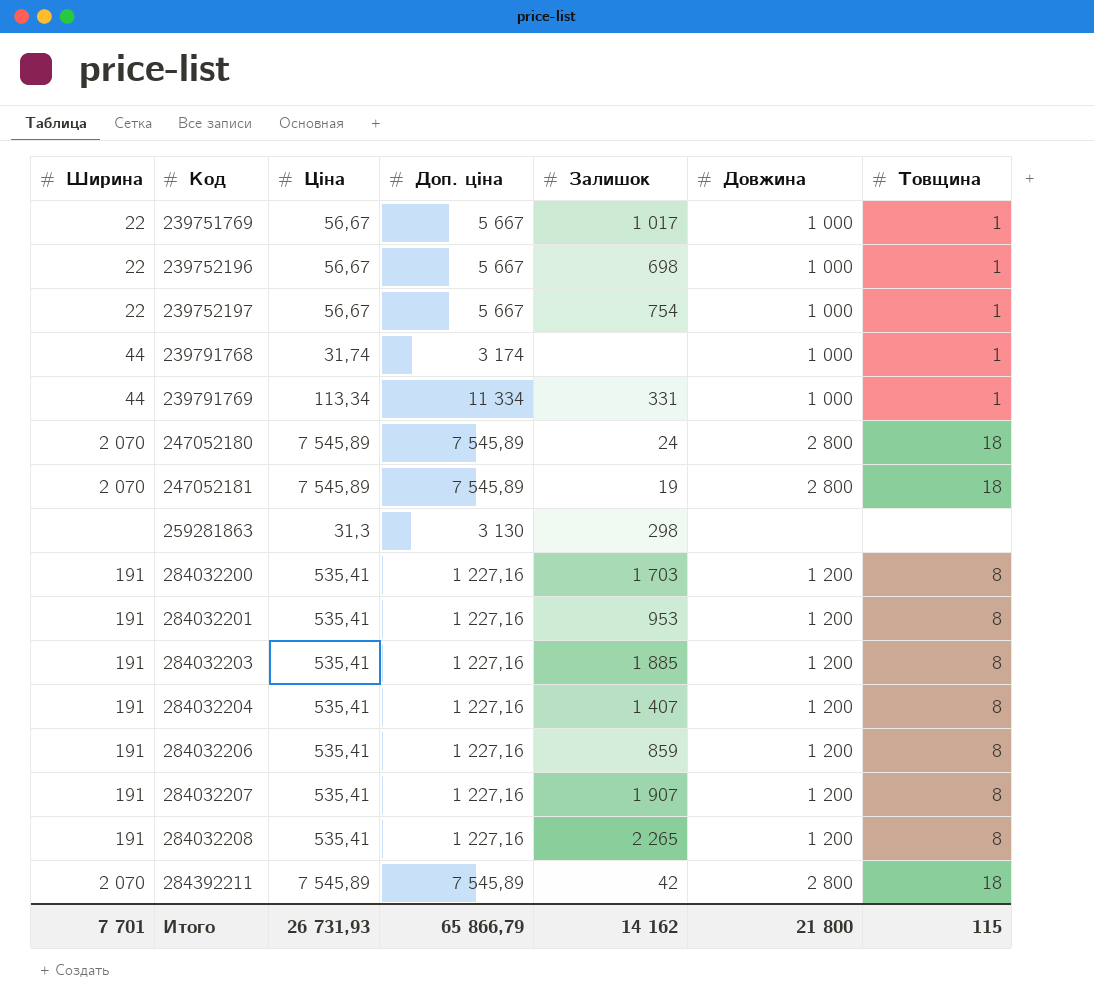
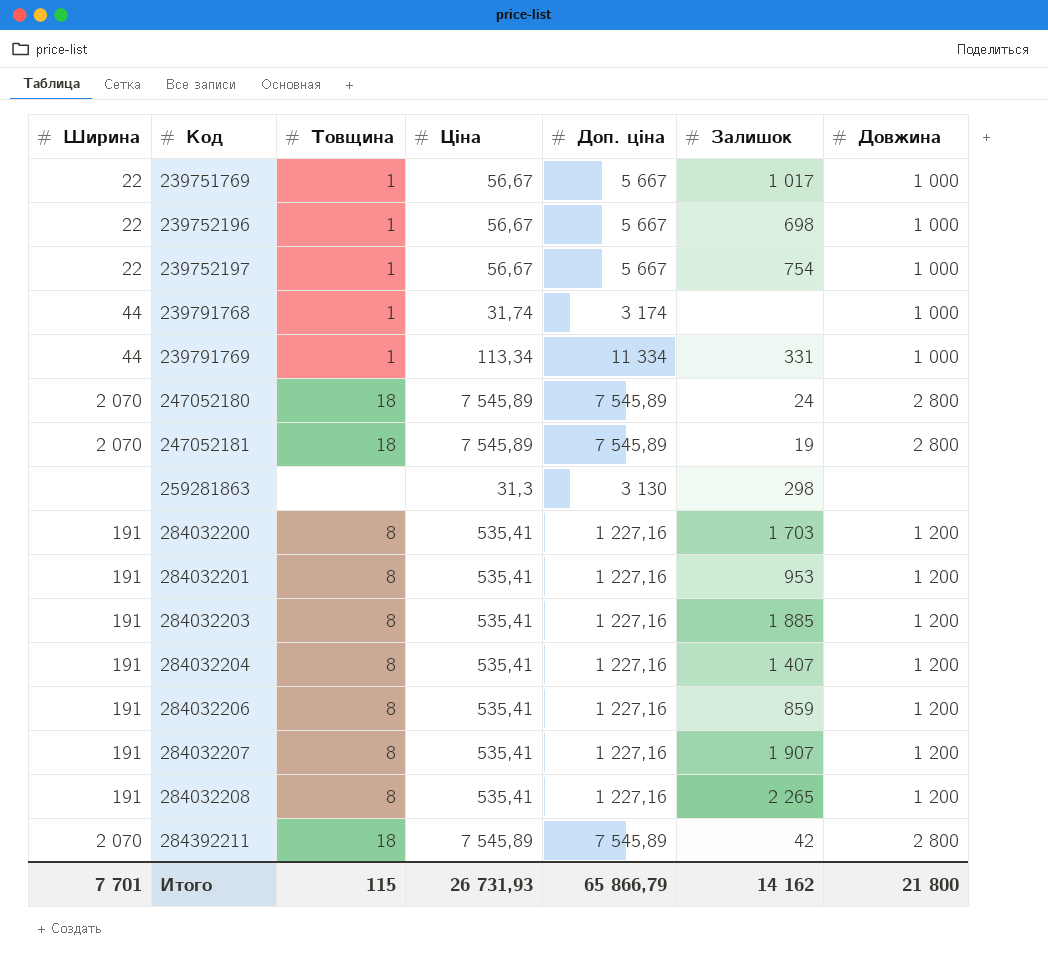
column Товщина | position: 7 -> 3

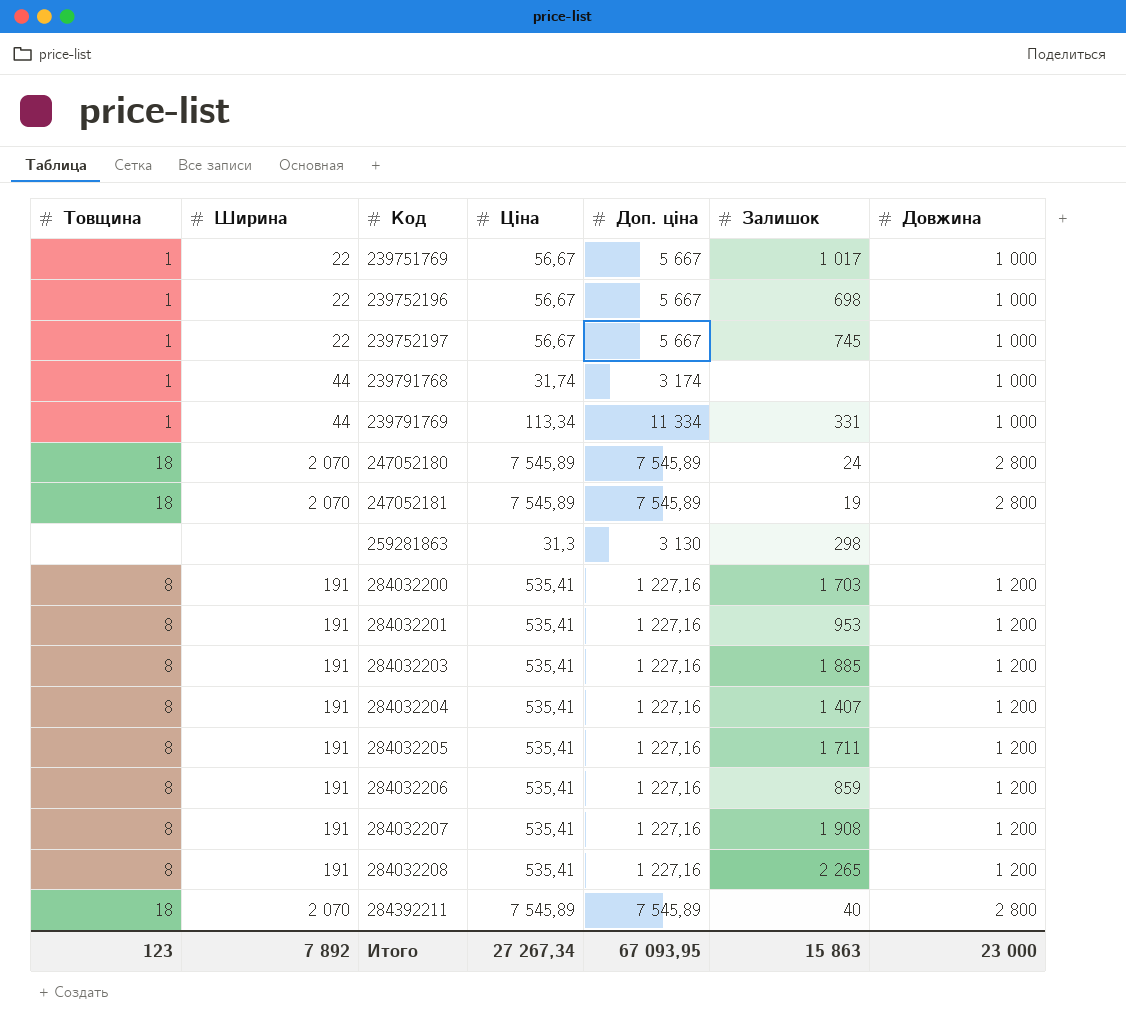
column Товщина | position: 3 -> 1
239752197 | Залишок: 754 -> 745
row 284032205: none -> 8 | 191 | 535,41 | 1 227,16 | 1 711 | 1 200
284032207 | Залишок: 1 907 -> 1 908
284392211 | Залишок: 42 -> 40
Итого | Товщина: 115 -> 123
Итого | Ширина: 7 701 -> 7 892
Итого | Ціна: 26 731,93 -> 27 267,34
Итого | Доп. ціна: 65 866,79 -> 67 093,95
Итого | Залишок: 14 162 -> 15 863
Итого | Довжина: 21 800 -> 23 000

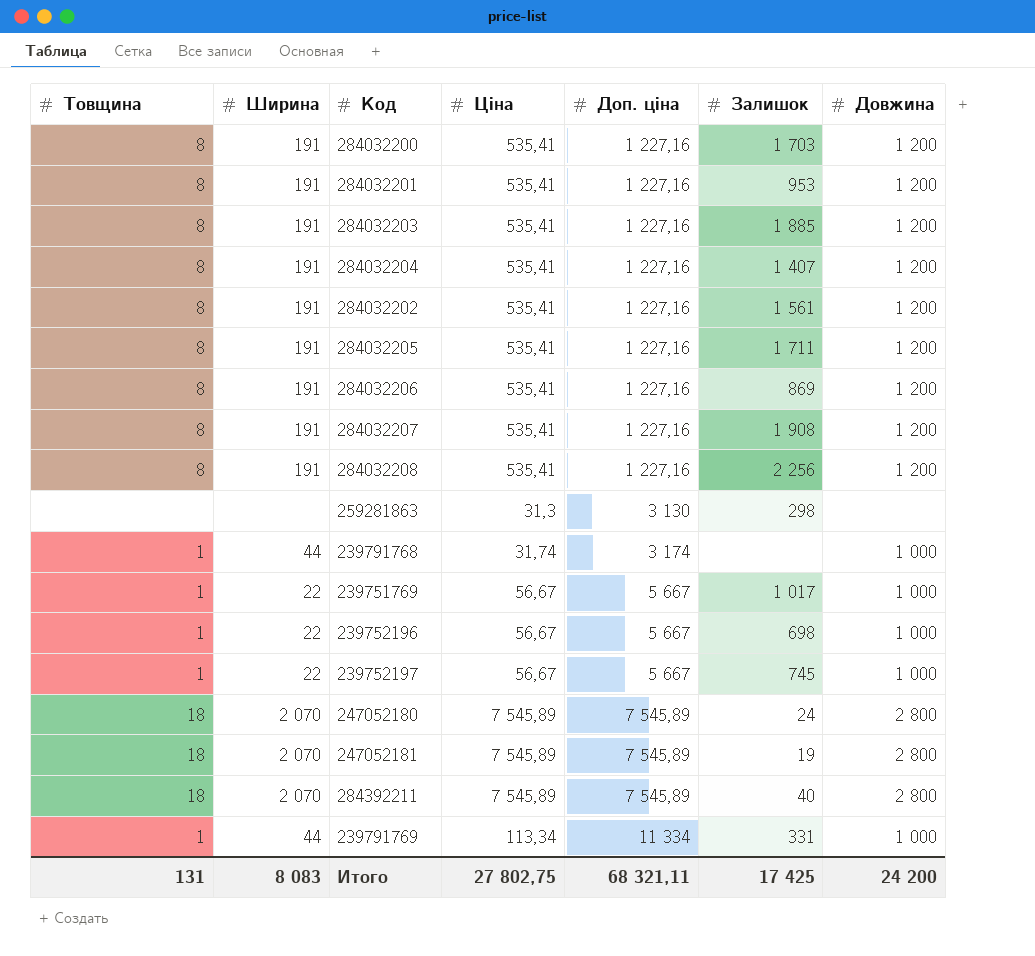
row order: Код ascending -> Доп. ціна ascending
row 284032202: none -> 8 | 191 | 535,41 | 1 227,16 | 1 561 | 1 200
284032206 | Залишок: 859 -> 869
284032208 | Залишок: 2 265 -> 2 256
Итого | Товщина: 123 -> 131
Итого | Ширина: 7 892 -> 8 083
Итого | Ціна: 27 267,34 -> 27 802,75
Итого | Доп. ціна: 67 093,95 -> 68 321,11
Итого | Залишок: 15 863 -> 17 425
Итого | Довжина: 23 000 -> 24 200

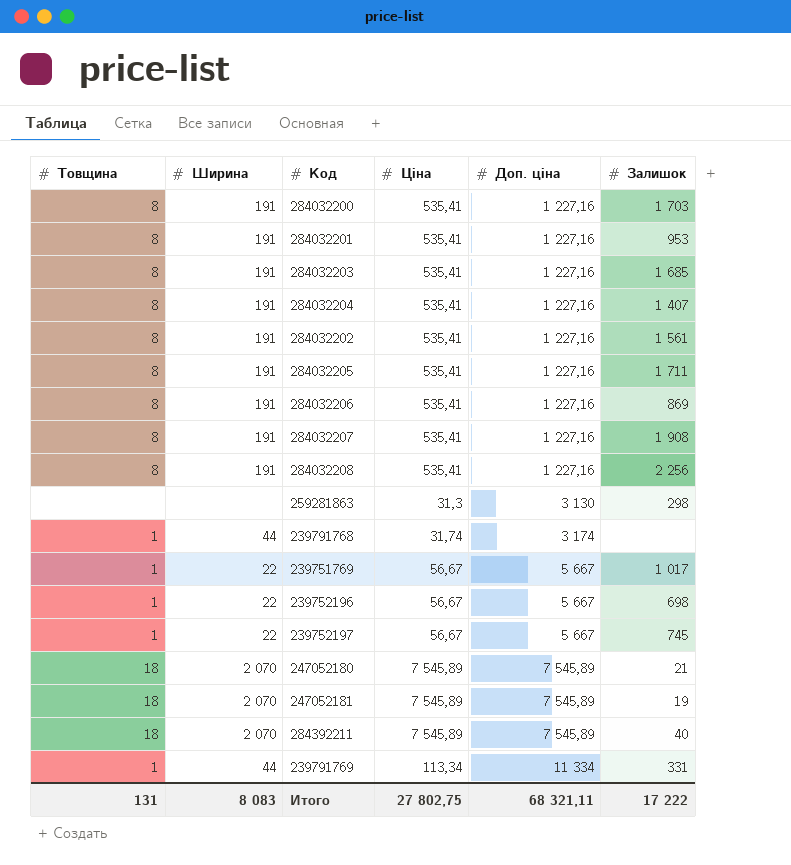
column Довжина | position: 7 -> none
284032203 | Залишок: 1 885 -> 1 685
247052180 | Залишок: 24 -> 21
Итого | Залишок: 17 425 -> 17 222

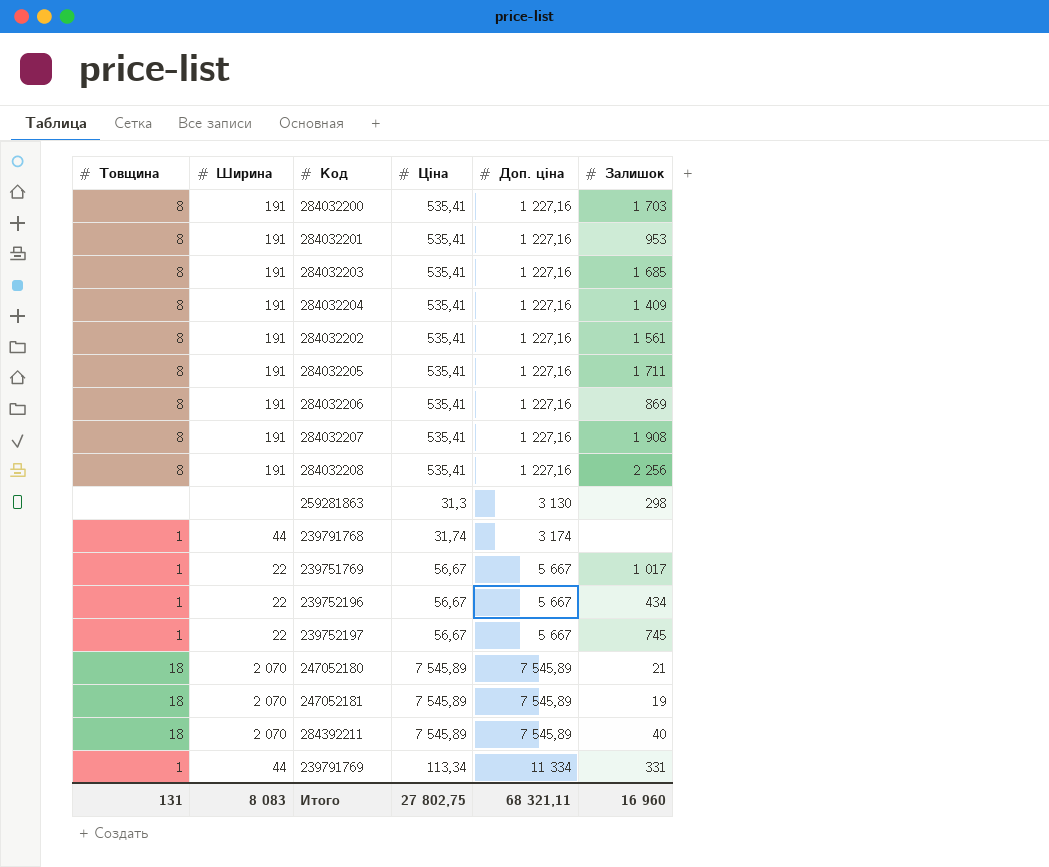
284032204 | Залишок: 1 407 -> 1 409
239752196 | Залишок: 698 -> 434
Итого | Залишок: 17 222 -> 16 960

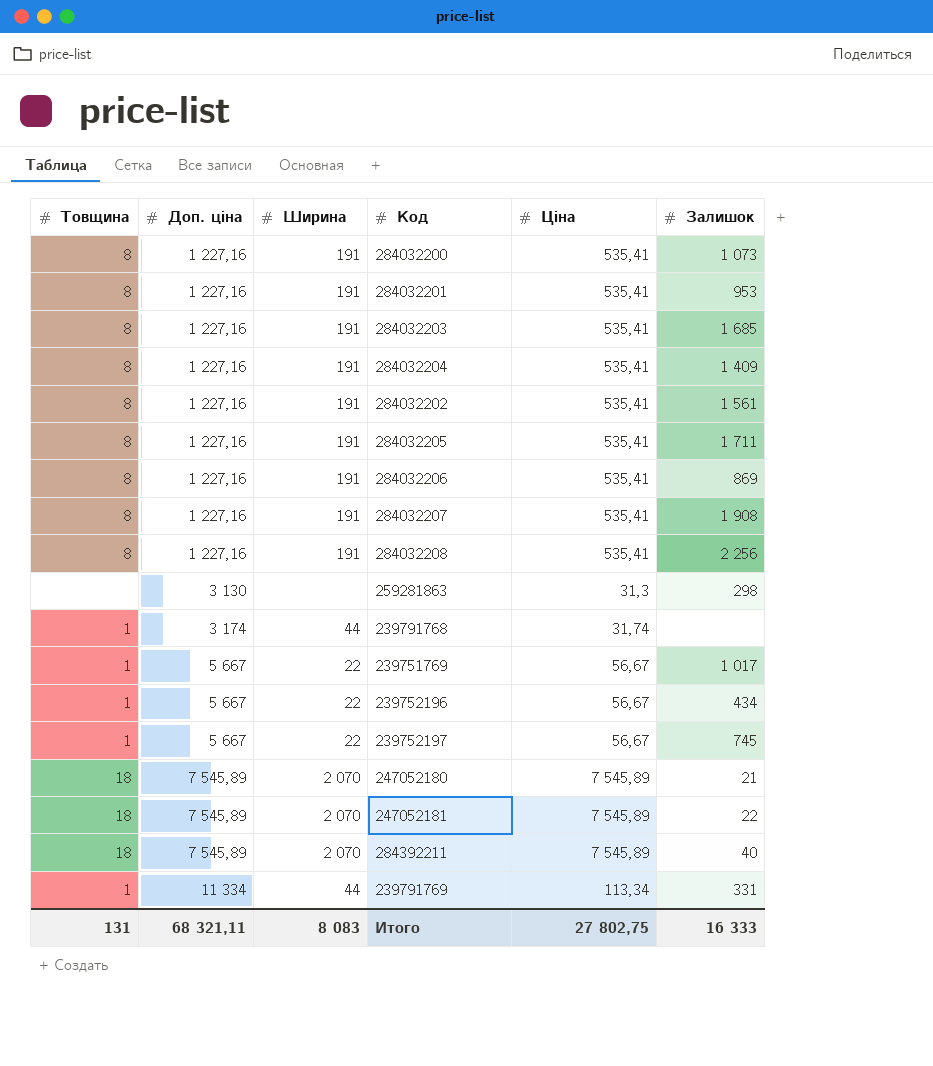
column Доп. ціна | position: 5 -> 2
284032200 | Залишок: 1 703 -> 1 073
247052181 | Залишок: 19 -> 22
Итого | Залишок: 16 960 -> 16 333

